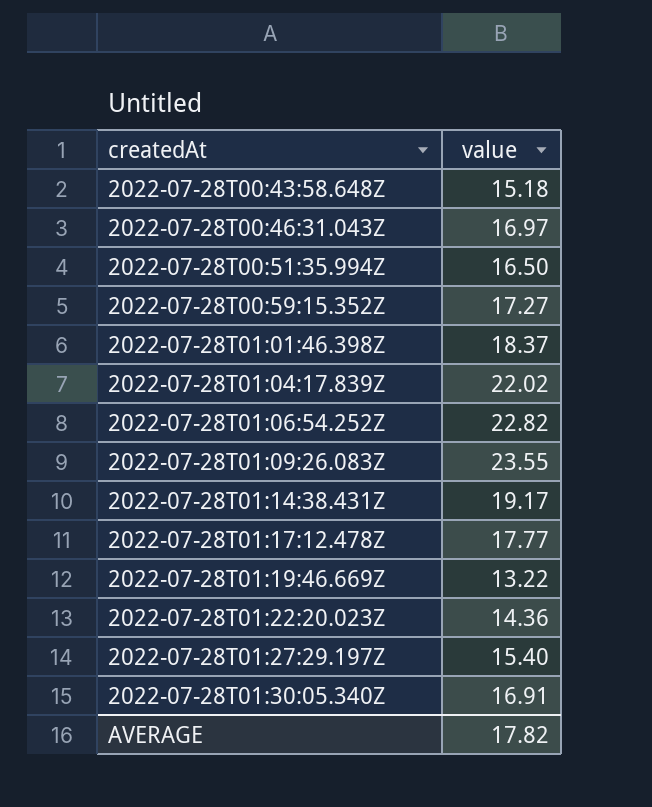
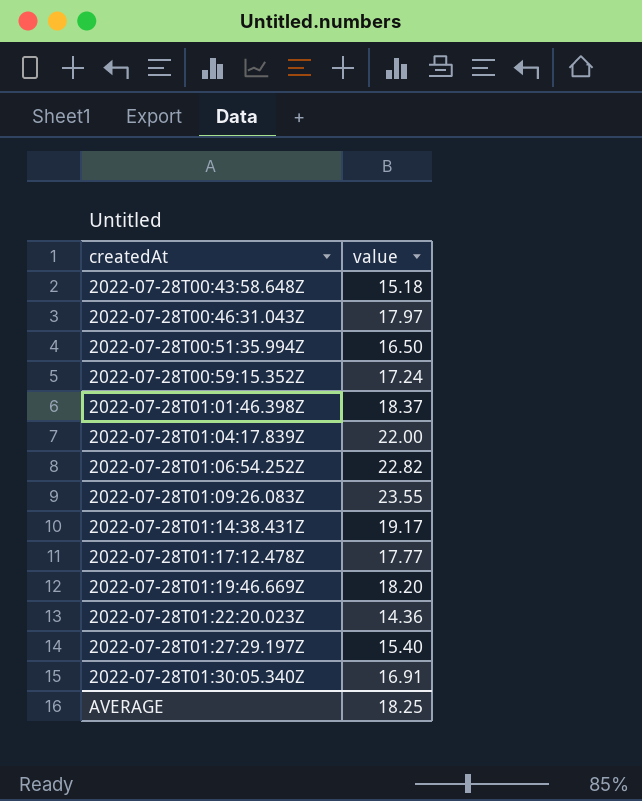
2022-07-28T00:46:31.043Z | value: 16.97 -> 17.97
2022-07-28T00:59:15.352Z | value: 17.27 -> 17.24
2022-07-28T01:04:17.839Z | value: 22.02 -> 22.00
2022-07-28T01:19:46.669Z | value: 13.22 -> 18.20
AVERAGE | value: 17.82 -> 18.25

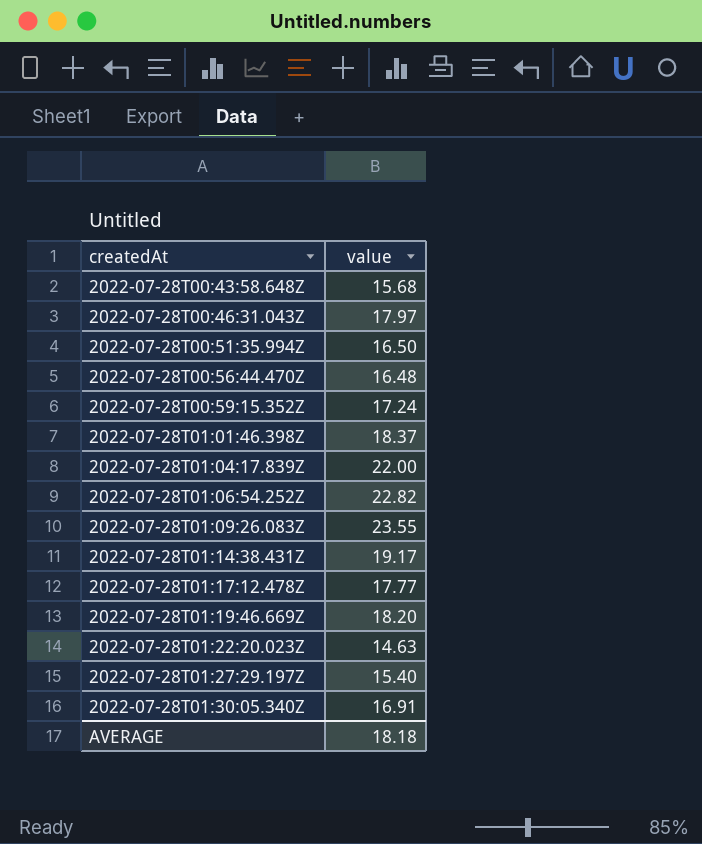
2022-07-28T00:43:58.648Z | value: 15.18 -> 15.68
row 2022-07-28T00:56:44.470Z: none -> 16.48
2022-07-28T01:22:20.023Z | value: 14.36 -> 14.63
AVERAGE | value: 18.25 -> 18.18

